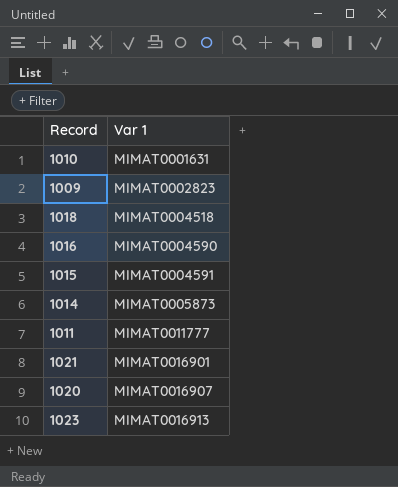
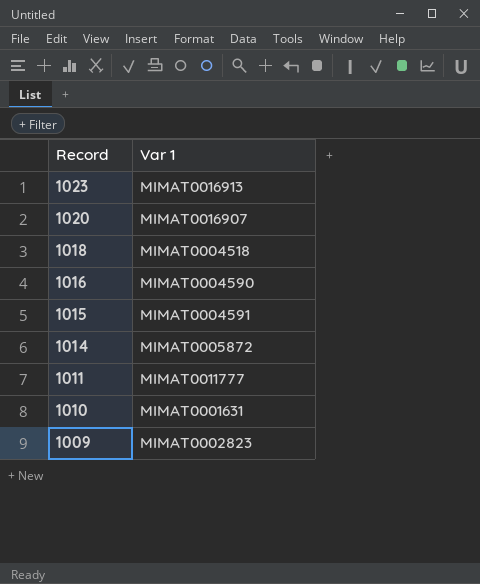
row order: Var 1 ascending -> Record descending
row 1021: MIMAT0016901 -> none
1014 | Var 1: MIMAT0005873 -> MIMAT0005872

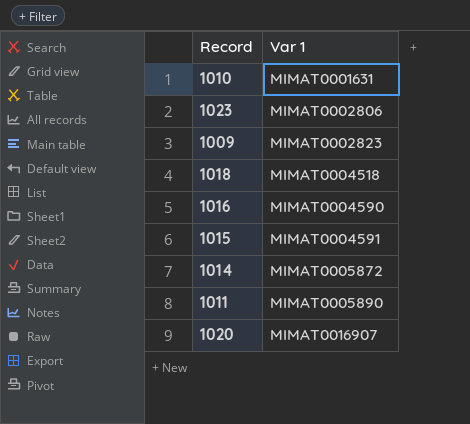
row order: Record descending -> Var 1 ascending
1023 | Var 1: MIMAT0016913 -> MIMAT0002806
1011 | Var 1: MIMAT0011777 -> MIMAT0005890

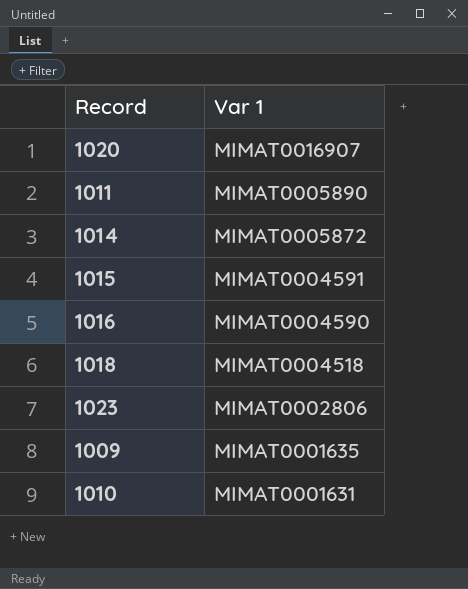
row order: Var 1 ascending -> Var 1 descending
1009 | Var 1: MIMAT0002823 -> MIMAT0001635

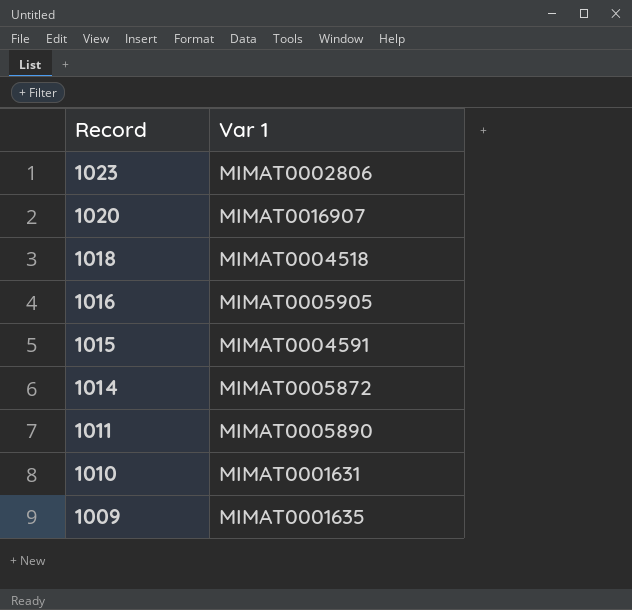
row order: Var 1 descending -> Record descending
1016 | Var 1: MIMAT0004590 -> MIMAT0005905

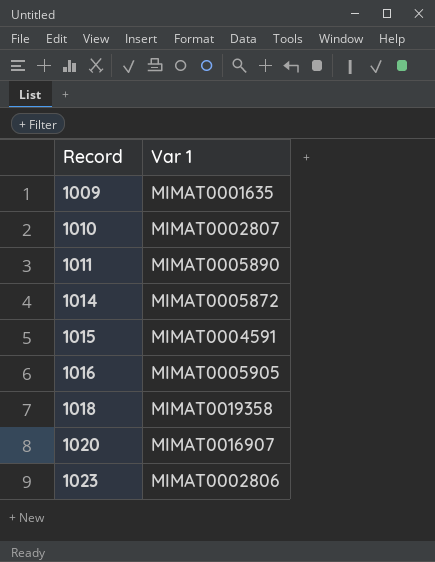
row order: Record descending -> Record ascending
1010 | Var 1: MIMAT0001631 -> MIMAT0002807
1018 | Var 1: MIMAT0004518 -> MIMAT0019358

